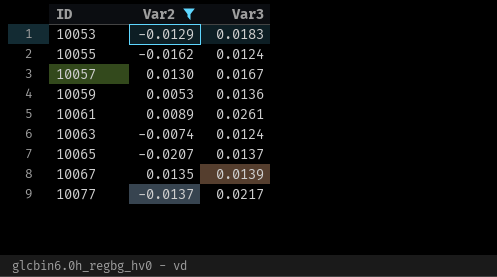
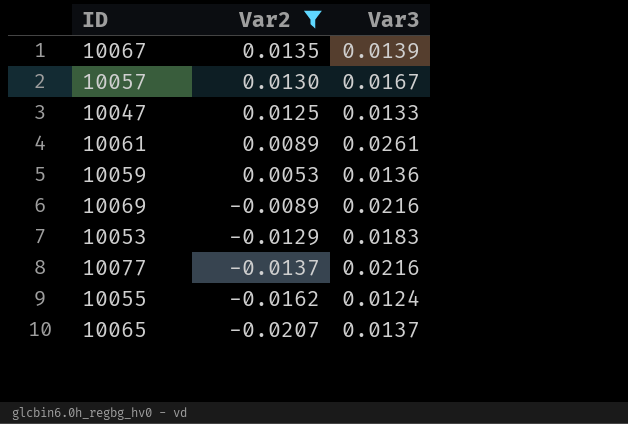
row order: ID ascending -> Var2 descending
row 10063: -0.0074 | 0.0124 -> none
row 10047: none -> 0.0125 | 0.0133
row 10069: none -> -0.0089 | 0.0216
10077 | Var3: 0.0217 -> 0.0216

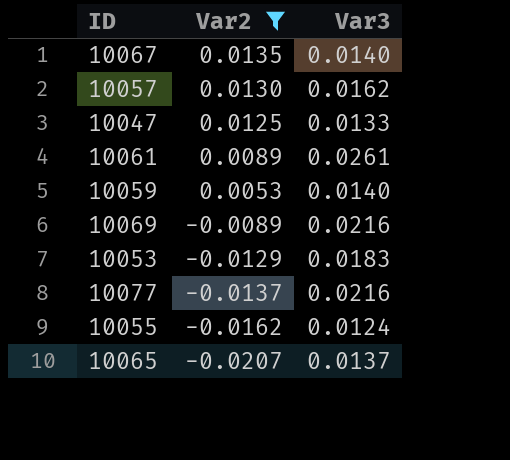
10067 | Var3: 0.0139 -> 0.0140
10057 | Var3: 0.0167 -> 0.0162
10059 | Var3: 0.0136 -> 0.0140

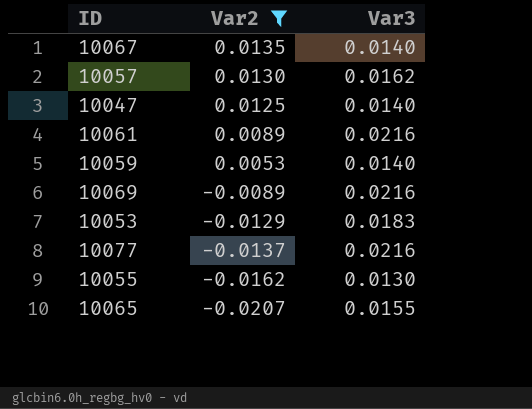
10047 | Var3: 0.0133 -> 0.0140
10061 | Var3: 0.0261 -> 0.0216
10055 | Var3: 0.0124 -> 0.0130
10065 | Var3: 0.0137 -> 0.0155

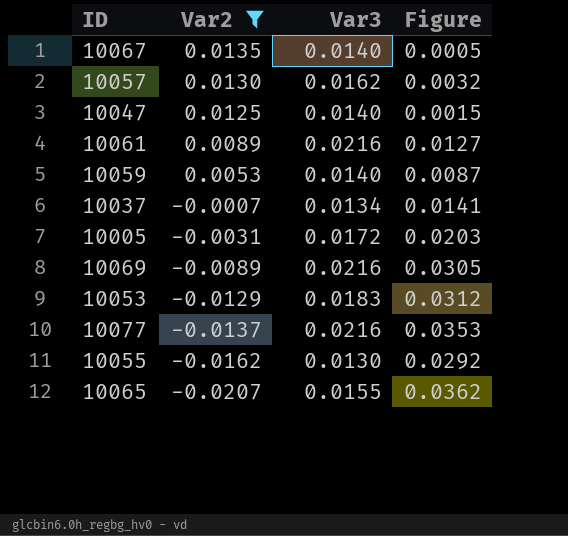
column Figure | formula: none -> [Var3] - [Var2]
row 10037: none -> -0.0007 | 0.0134 | 0.0141
row 10005: none -> -0.0031 | 0.0172 | 0.0203

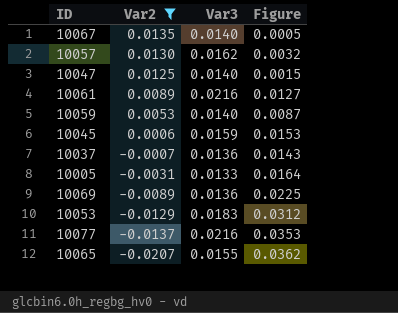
row 10055: -0.0162 | 0.0130 | 0.0292 -> none
row 10045: none -> 0.0006 | 0.0159 | 0.0153
10037 | Var3: 0.0134 -> 0.0136
10037 | Figure: 0.0141 -> 0.0143
10005 | Var3: 0.0172 -> 0.0133
10005 | Figure: 0.0203 -> 0.0164
10069 | Var3: 0.0216 -> 0.0136
10069 | Figure: 0.0305 -> 0.0225

